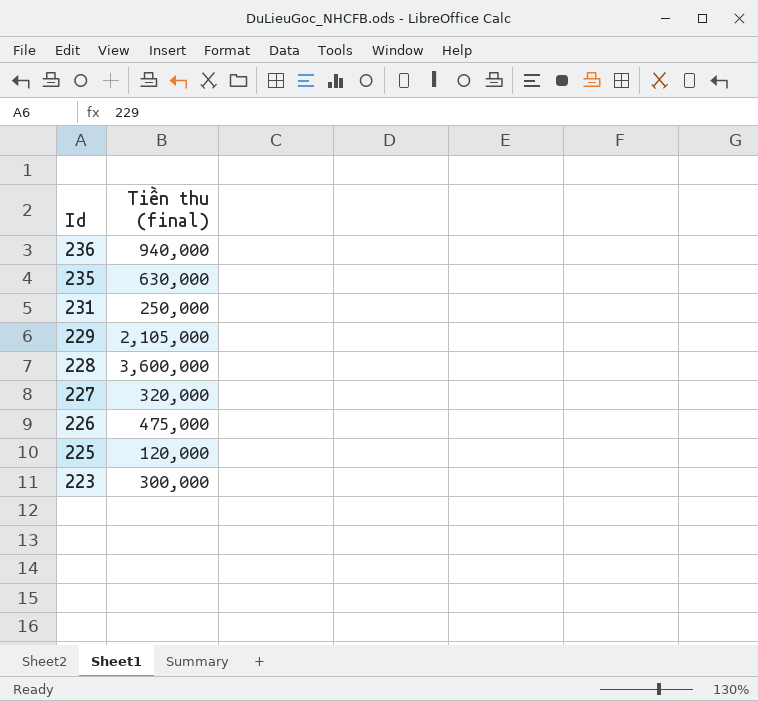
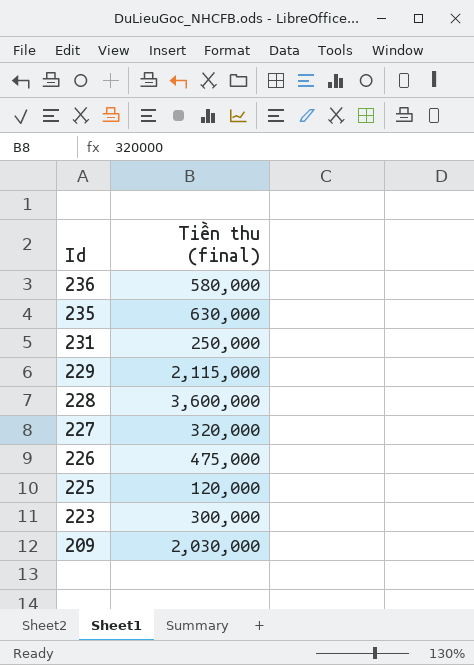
236 | Tiền thu (final): 940,000 -> 580,000
229 | Tiền thu (final): 2,105,000 -> 2,115,000
row 209: none -> 2,030,000

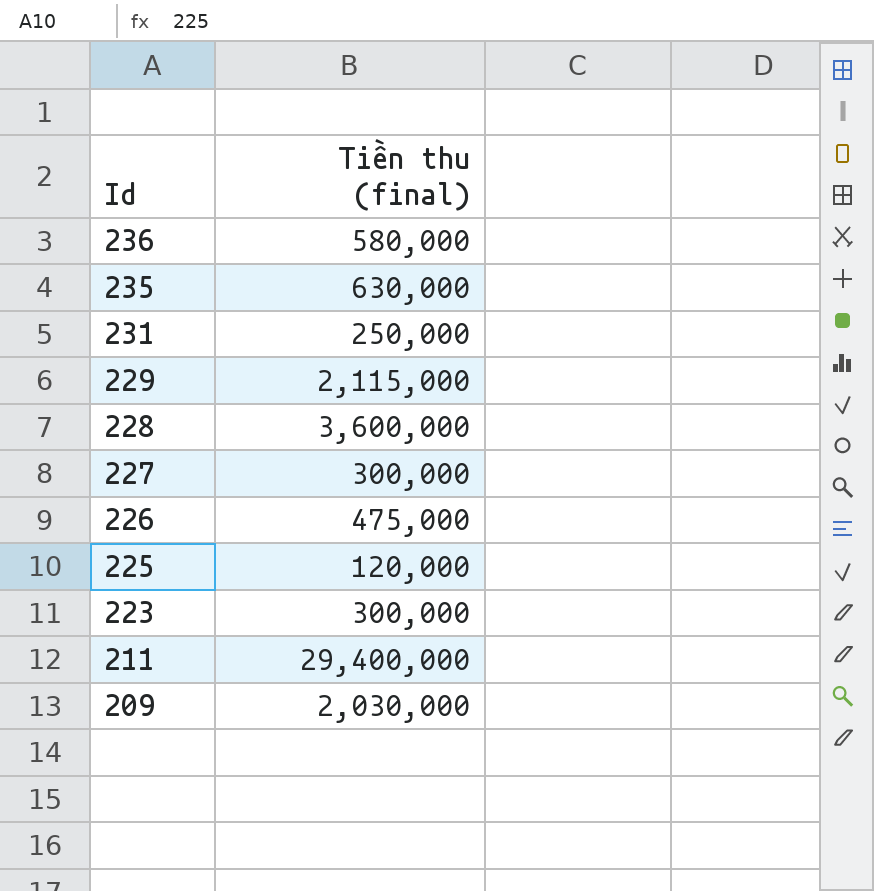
227 | Tiền thu (final): 320,000 -> 300,000
row 211: none -> 29,400,000

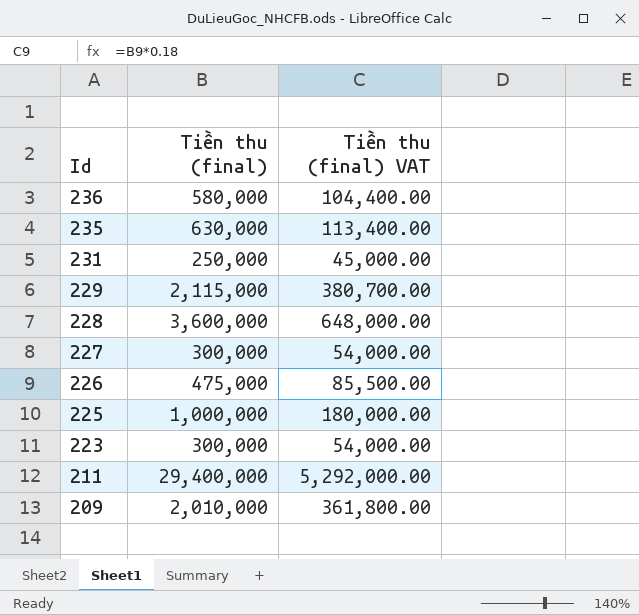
column Tiền thu (final) VAT | formula: none -> [Tiền thu (final)] * 0.18
225 | Tiền thu (final): 120,000 -> 1,000,000
209 | Tiền thu (final): 2,030,000 -> 2,010,000

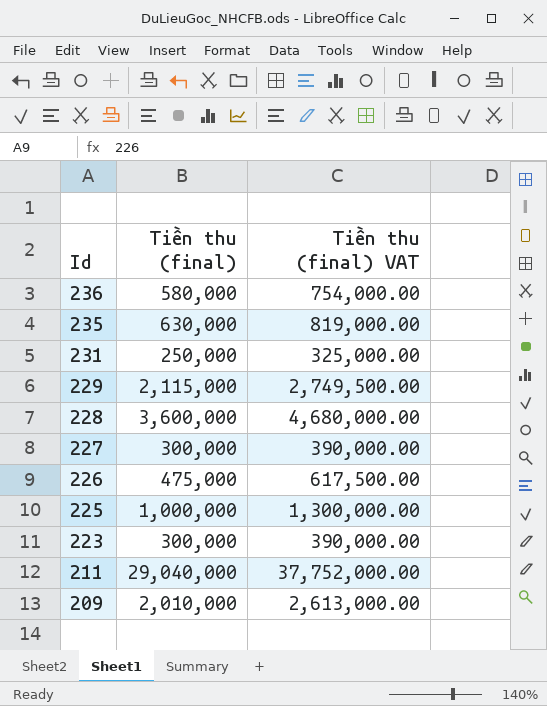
column Tiền thu (final) VAT | formula: [Tiền thu (final)] * 0.18 -> [Tiền thu (final)] * 1.3
211 | Tiền thu (final): 29,400,000 -> 29,040,000

